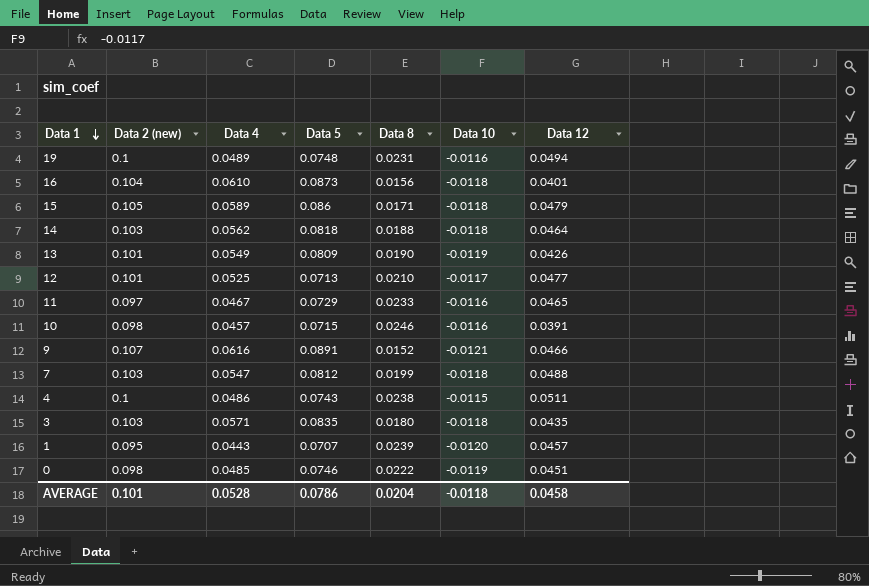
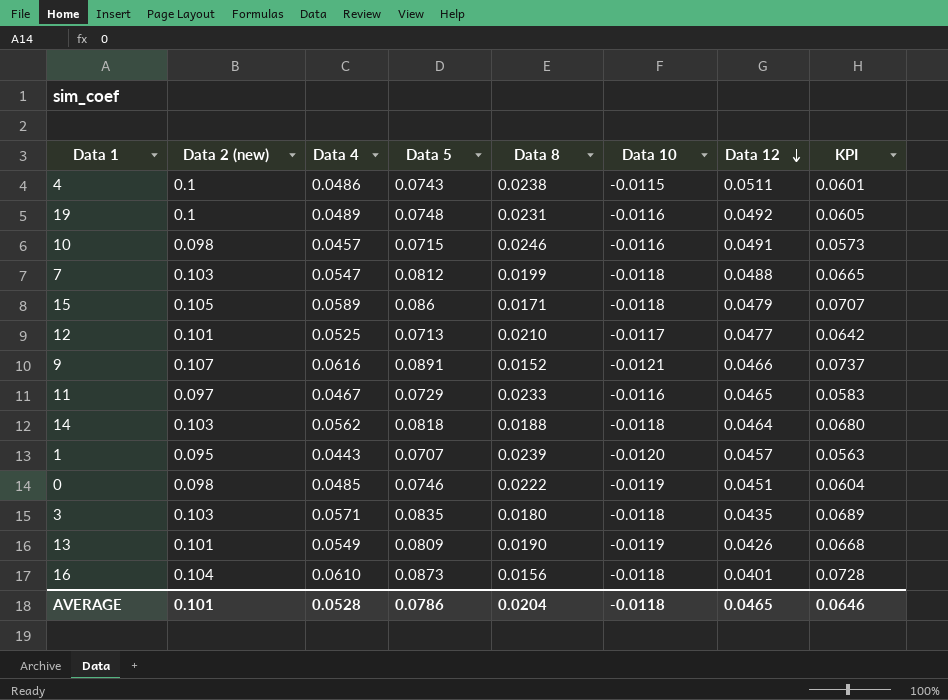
row order: Data 1 descending -> Data 12 descending
column KPI | formula: none -> [Data 4] - [Data 10]
19 | Data 12: 0.0494 -> 0.0492
10 | Data 12: 0.0391 -> 0.0491
AVERAGE | Data 12: 0.0458 -> 0.0465

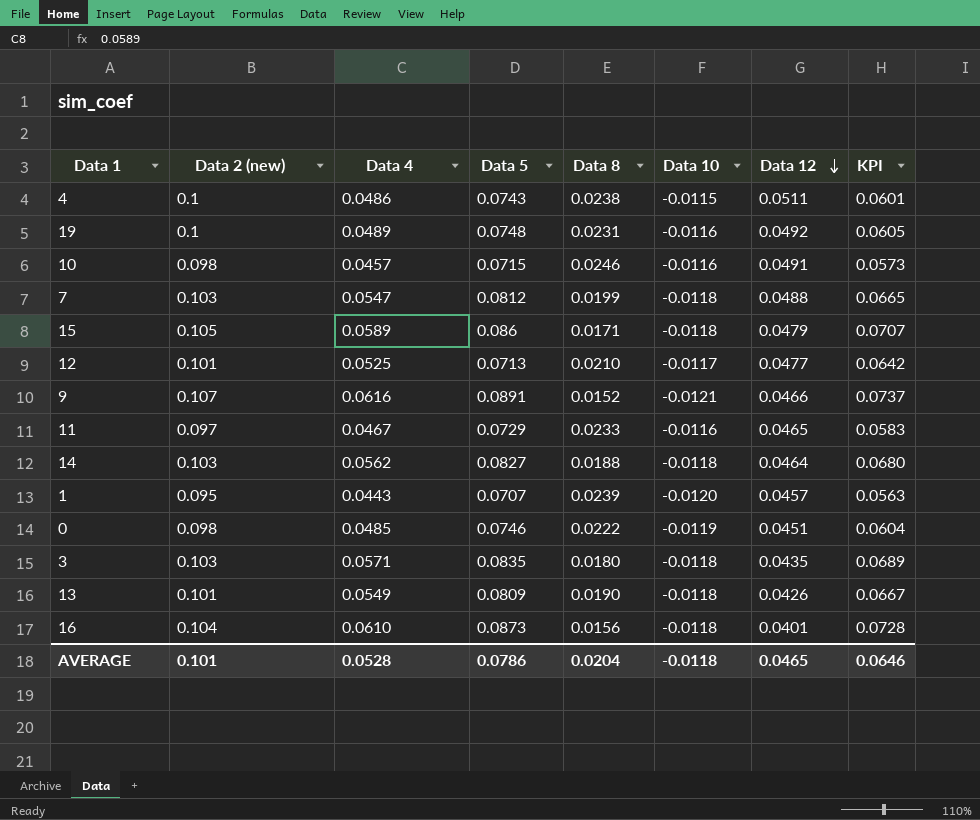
14 | Data 5: 0.0818 -> 0.0827
13 | Data 10: -0.0119 -> -0.0118
13 | KPI: 0.0668 -> 0.0667

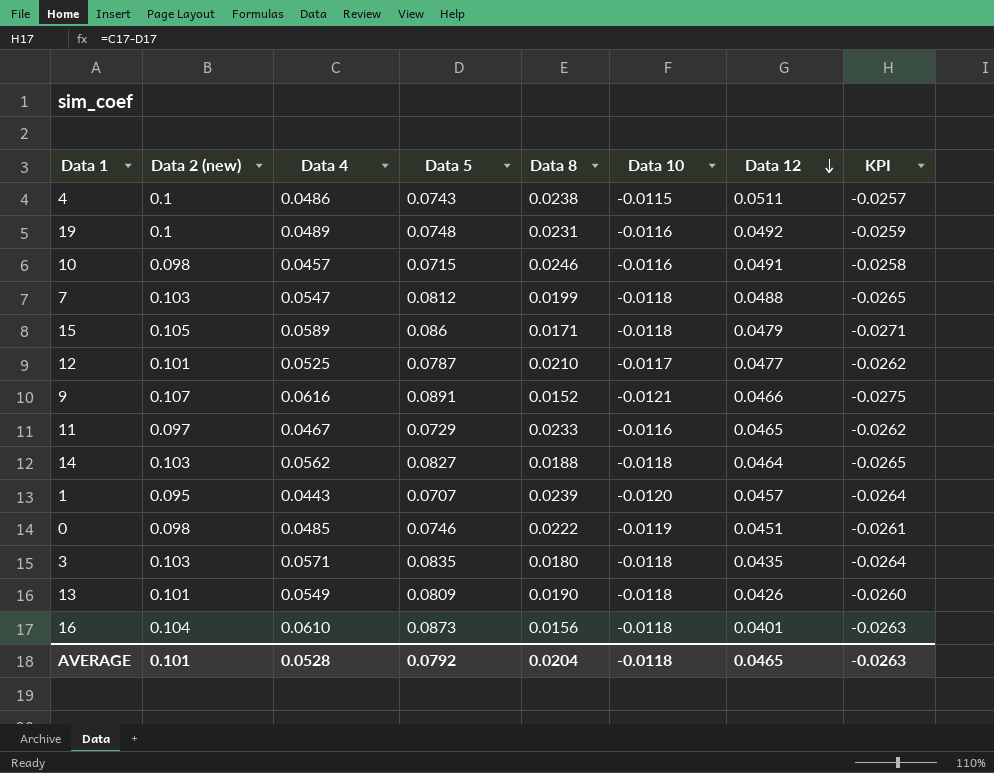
column KPI | formula: [Data 4] - [Data 10] -> [Data 4] - [Data 5]
12 | Data 5: 0.0713 -> 0.0787
AVERAGE | Data 5: 0.0786 -> 0.0792
AVERAGE | KPI: 0.0646 -> -0.0263

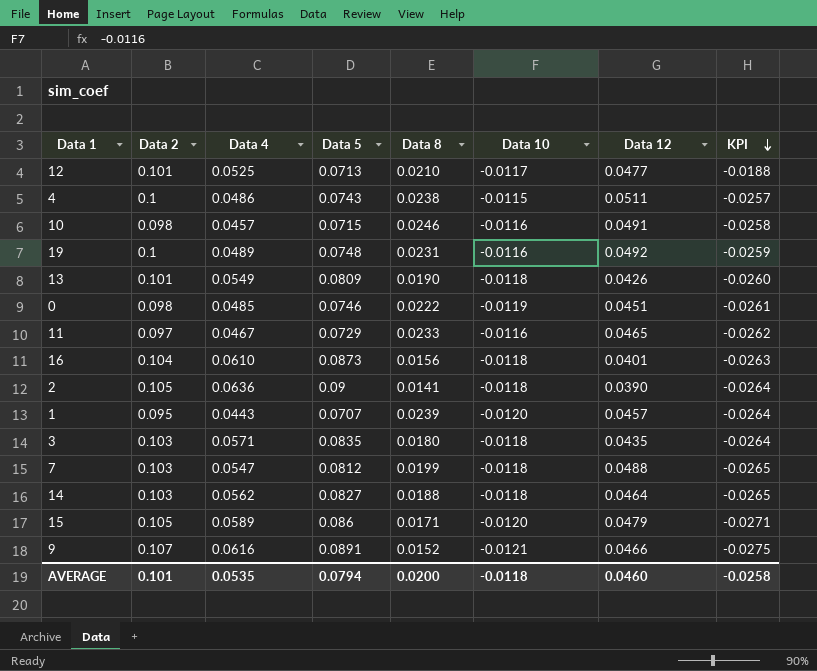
row order: Data 12 descending -> KPI descending
column name: Data 2 (new) -> Data 2
12 | Data 5: 0.0787 -> 0.0713
12 | KPI: -0.0262 -> -0.0188
row 2: none -> 0.105 | 0.0636 | 0.09 | 0.0141 | -0.0118 | 0.0390 | -0.0264
15 | Data 10: -0.0118 -> -0.0120
AVERAGE | Data 4: 0.0528 -> 0.0535
AVERAGE | Data 5: 0.0792 -> 0.0794
AVERAGE | Data 8: 0.0204 -> 0.0200
AVERAGE | Data 12: 0.0465 -> 0.0460
AVERAGE | KPI: -0.0263 -> -0.0258

